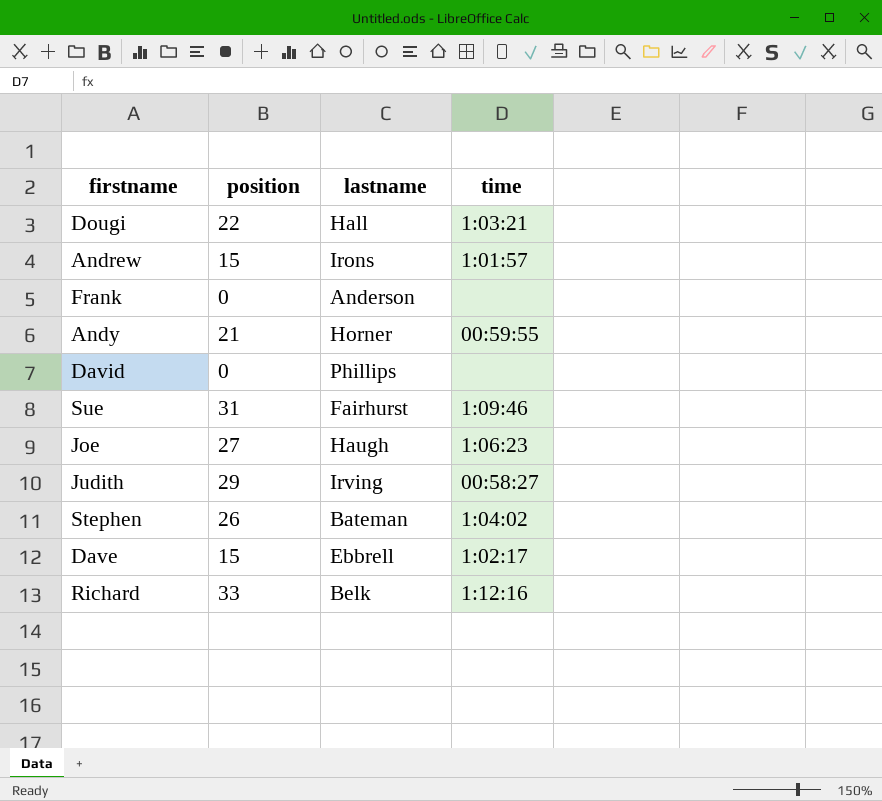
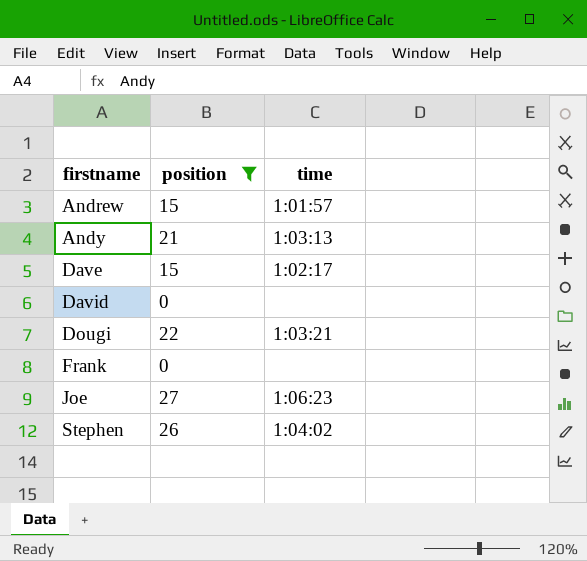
filter: none -> position <= 27
row order: none -> firstname ascending
column lastname | position: 3 -> none
Andy | time: 00:59:55 -> 1:03:13

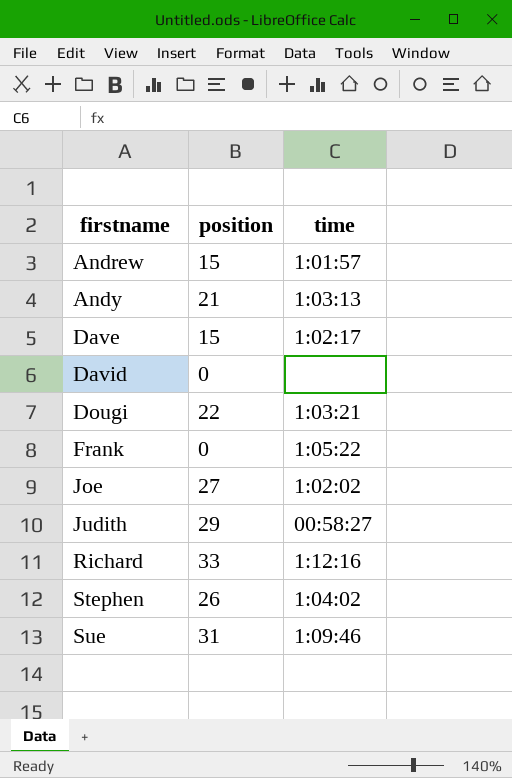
filter: position <= 27 -> none
Frank | time: none -> 1:05:22
Joe | time: 1:06:23 -> 1:02:02

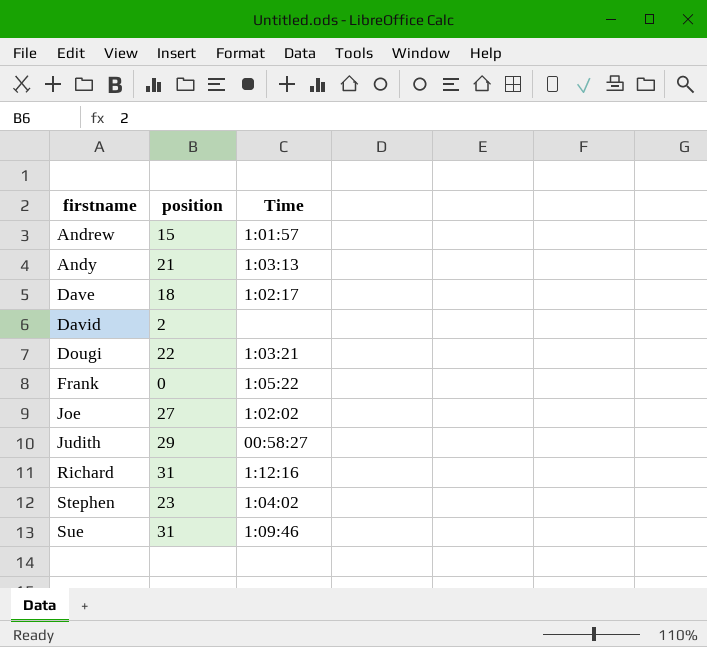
column name: time -> Time
Dave | position: 15 -> 18
David | position: 0 -> 2
Richard | position: 33 -> 31
Stephen | position: 26 -> 23

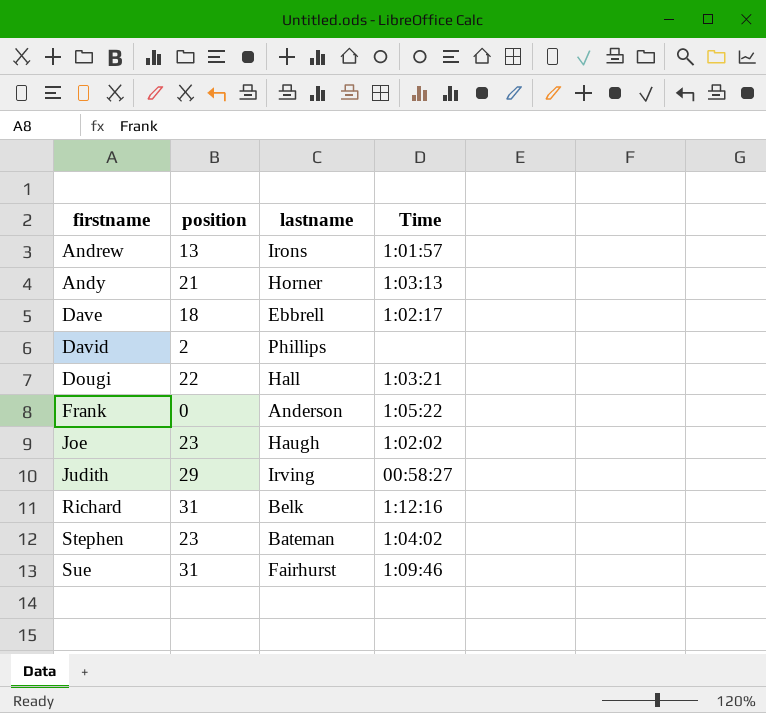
column lastname | position: none -> 3
Andrew | position: 15 -> 13
Joe | position: 27 -> 23

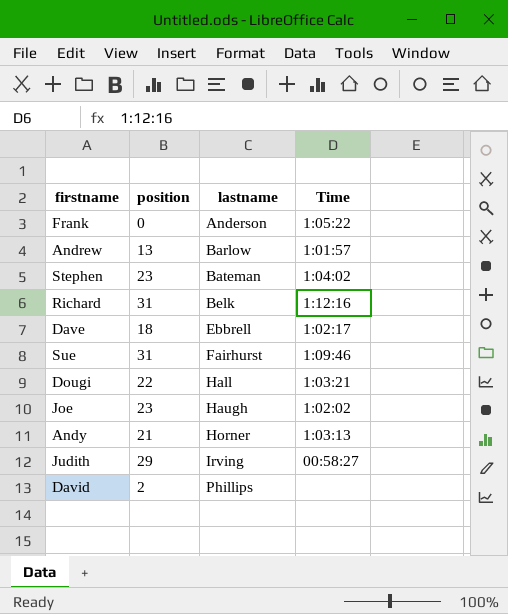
row order: firstname ascending -> lastname ascending
Andrew | lastname: Irons -> Barlow

